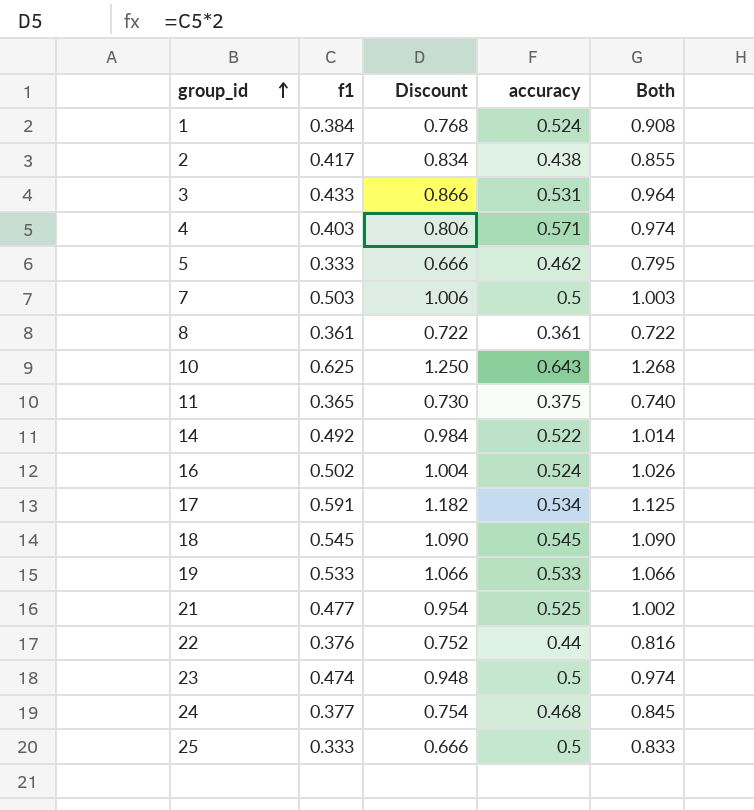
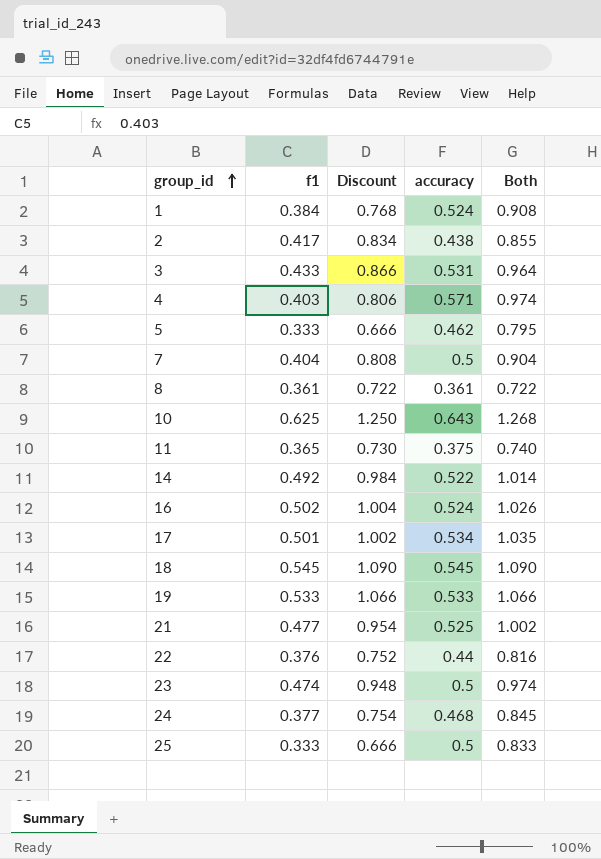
7 | f1: 0.503 -> 0.404
7 | Discount: 1.006 -> 0.808
7 | Both: 1.003 -> 0.904
17 | f1: 0.591 -> 0.501
17 | Discount: 1.182 -> 1.002
17 | Both: 1.125 -> 1.035

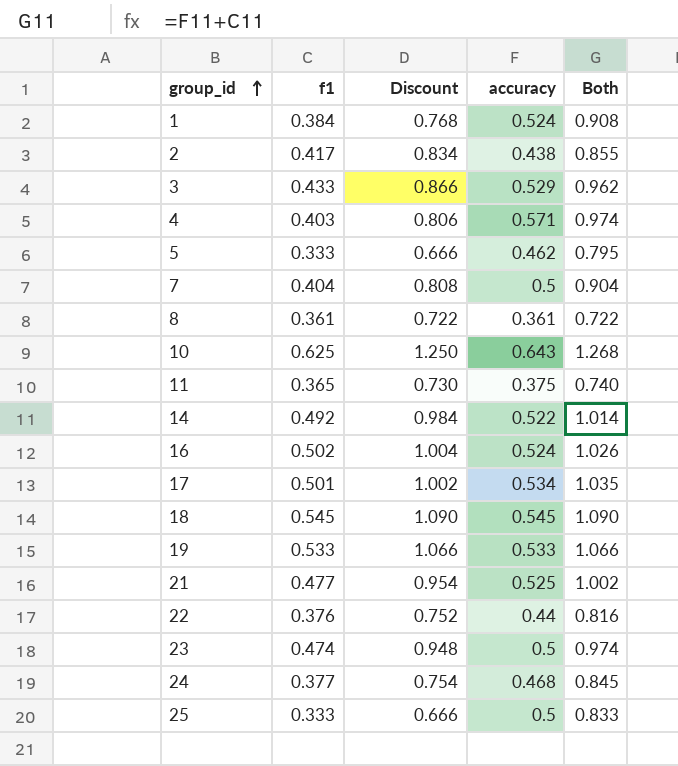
3 | accuracy: 0.531 -> 0.529
3 | Both: 0.964 -> 0.962

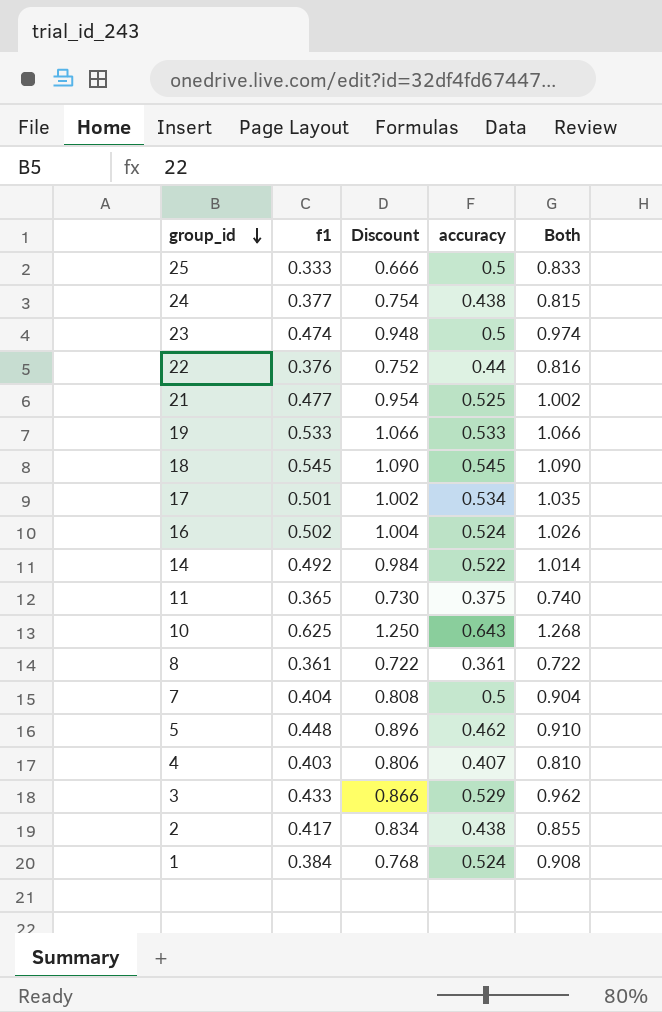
row order: group_id ascending -> group_id descending
24 | accuracy: 0.468 -> 0.438
24 | Both: 0.845 -> 0.815
5 | f1: 0.333 -> 0.448
5 | Discount: 0.666 -> 0.896
5 | Both: 0.795 -> 0.910
4 | accuracy: 0.571 -> 0.407
4 | Both: 0.974 -> 0.810

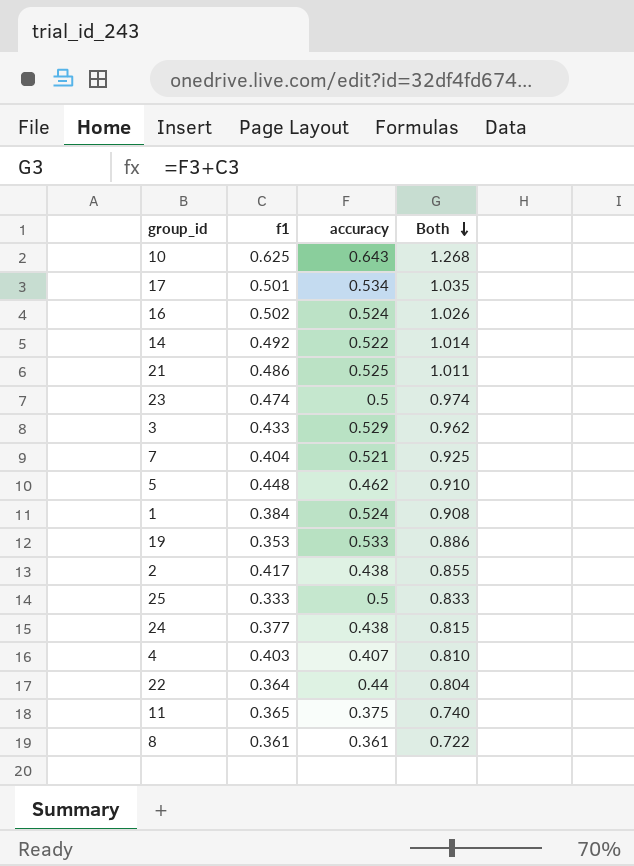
row order: group_id descending -> Both descending
column Discount | formula: [f1] * 2 -> none
row 18: 0.545 | 1.090 | 0.545 | 1.090 -> none
21 | f1: 0.477 -> 0.486
21 | Both: 1.002 -> 1.011
7 | accuracy: 0.5 -> 0.521
7 | Both: 0.904 -> 0.925
19 | f1: 0.533 -> 0.353
19 | Both: 1.066 -> 0.886
22 | f1: 0.376 -> 0.364
22 | Both: 0.816 -> 0.804

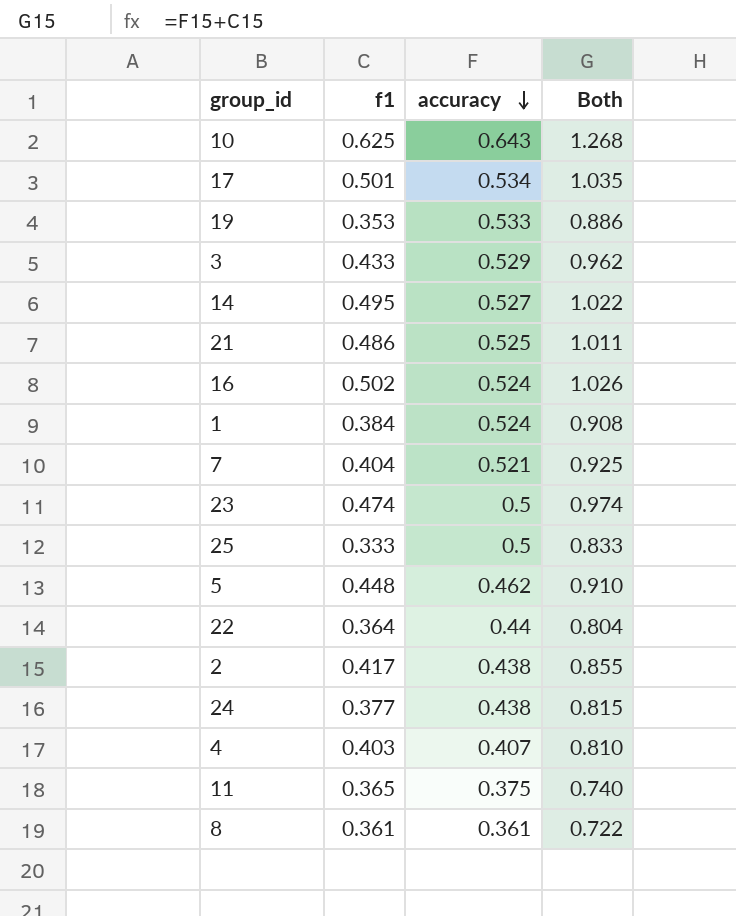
row order: Both descending -> accuracy descending
14 | f1: 0.492 -> 0.495
14 | accuracy: 0.522 -> 0.527
14 | Both: 1.014 -> 1.022

